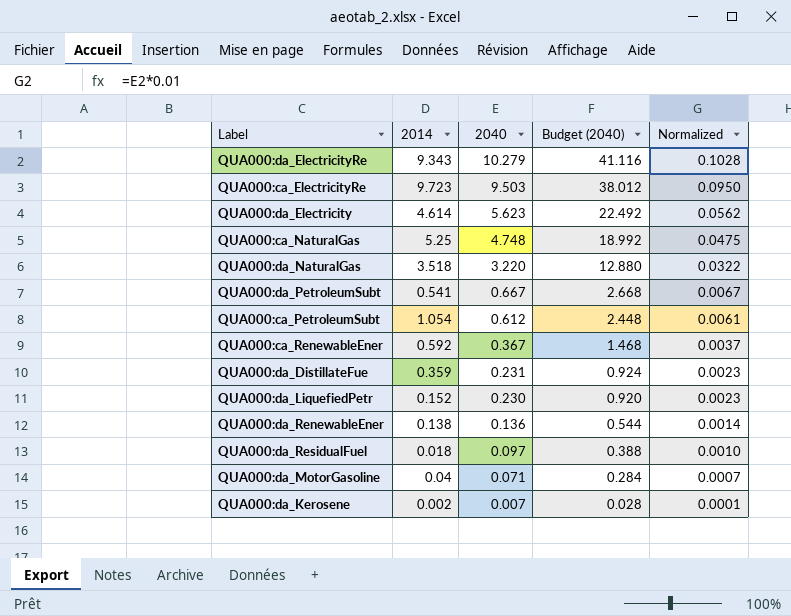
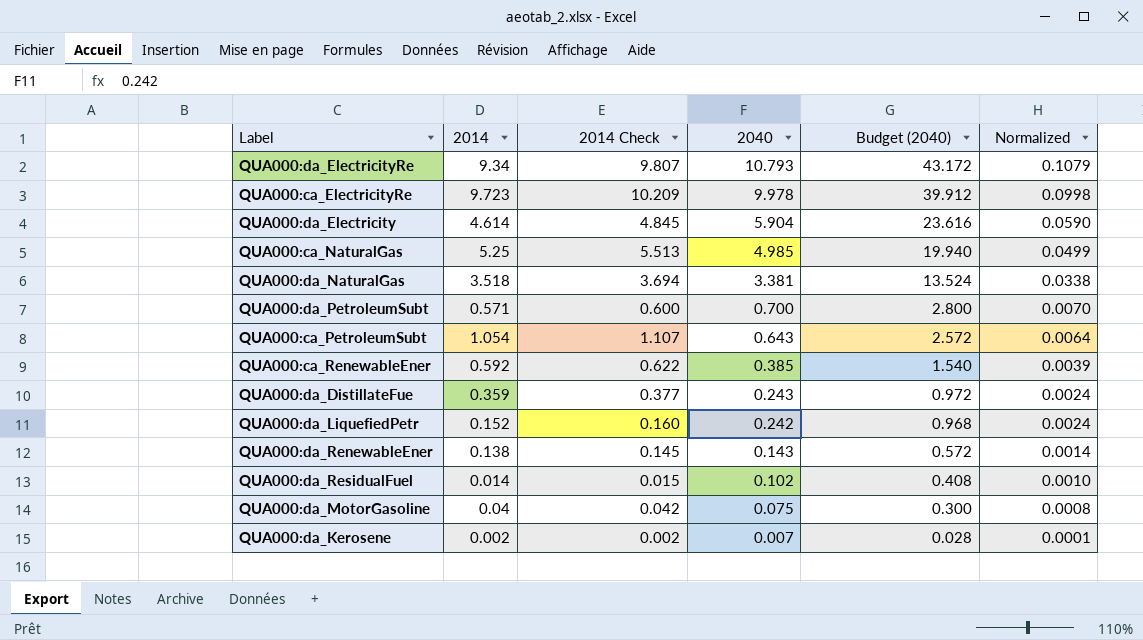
column 2014 Check | formula: none -> [2014] * 1.05
QUA000:da_ElectricityRe | 2014: 9.343 -> 9.34
QUA000:da_ElectricityRe | 2040: 10.279 -> 10.793
QUA000:da_ElectricityRe | Budget (2040): 41.116 -> 43.172
QUA000:da_ElectricityRe | Normalized: 0.1028 -> 0.1079
QUA000:ca_ElectricityRe | 2040: 9.503 -> 9.978
QUA000:ca_ElectricityRe | Budget (2040): 38.012 -> 39.912
QUA000:ca_ElectricityRe | Normalized: 0.0950 -> 0.0998
QUA000:da_Electricity | 2040: 5.623 -> 5.904
QUA000:da_Electricity | Budget (2040): 22.492 -> 23.616
QUA000:da_Electricity | Normalized: 0.0562 -> 0.0590
QUA000:ca_NaturalGas | 2040: 4.748 -> 4.985
QUA000:ca_NaturalGas | Budget (2040): 18.992 -> 19.940
QUA000:ca_NaturalGas | Normalized: 0.0475 -> 0.0499
QUA000:da_NaturalGas | 2040: 3.220 -> 3.381
QUA000:da_NaturalGas | Budget (2040): 12.880 -> 13.524
QUA000:da_NaturalGas | Normalized: 0.0322 -> 0.0338
QUA000:da_PetroleumSubt | 2014: 0.541 -> 0.571
QUA000:da_PetroleumSubt | 2040: 0.667 -> 0.700
QUA000:da_PetroleumSubt | Budget (2040): 2.668 -> 2.800
QUA000:da_PetroleumSubt | Normalized: 0.0067 -> 0.0070
QUA000:ca_PetroleumSubt | 2040: 0.612 -> 0.643
QUA000:ca_PetroleumSubt | Budget (2040): 2.448 -> 2.572
QUA000:ca_PetroleumSubt | Normalized: 0.0061 -> 0.0064
QUA000:ca_RenewableEner | 2040: 0.367 -> 0.385
QUA000:ca_RenewableEner | Budget (2040): 1.468 -> 1.540
QUA000:ca_RenewableEner | Normalized: 0.0037 -> 0.0039
QUA000:da_DistillateFue | 2040: 0.231 -> 0.243
QUA000:da_DistillateFue | Budget (2040): 0.924 -> 0.972
QUA000:da_DistillateFue | Normalized: 0.0023 -> 0.0024
QUA000:da_LiquefiedPetr | 2040: 0.230 -> 0.242
QUA000:da_LiquefiedPetr | Budget (2040): 0.920 -> 0.968
QUA000:da_LiquefiedPetr | Normalized: 0.0023 -> 0.0024
QUA000:da_RenewableEner | 2040: 0.136 -> 0.143
QUA000:da_RenewableEner | Budget (2040): 0.544 -> 0.572
QUA000:da_ResidualFuel | 2014: 0.018 -> 0.014
QUA000:da_ResidualFuel | 2040: 0.097 -> 0.102
QUA000:da_ResidualFuel | Budget (2040): 0.388 -> 0.408
QUA000:da_MotorGasoline | 2040: 0.071 -> 0.075
QUA000:da_MotorGasoline | Budget (2040): 0.284 -> 0.300
QUA000:da_MotorGasoline | Normalized: 0.0007 -> 0.0008

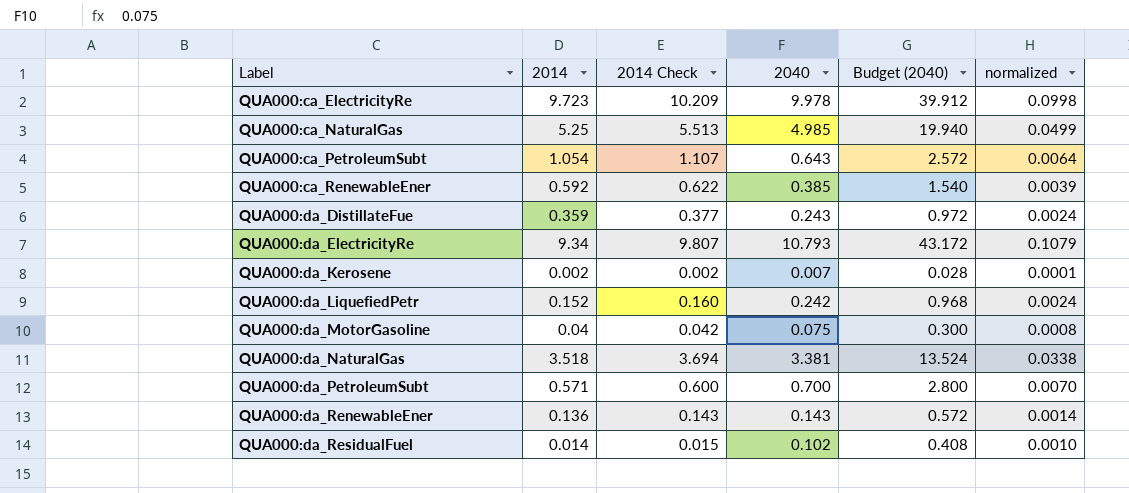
row order: 2040 descending -> Label ascending
column name: Normalized -> normalized
row QUA000:da_Electricity: 4.614 | 4.845 | 5.904 | 23.616 | 0.0590 -> none
QUA000:da_RenewableEner | 2014: 0.138 -> 0.136
QUA000:da_RenewableEner | 2014 Check: 0.145 -> 0.143

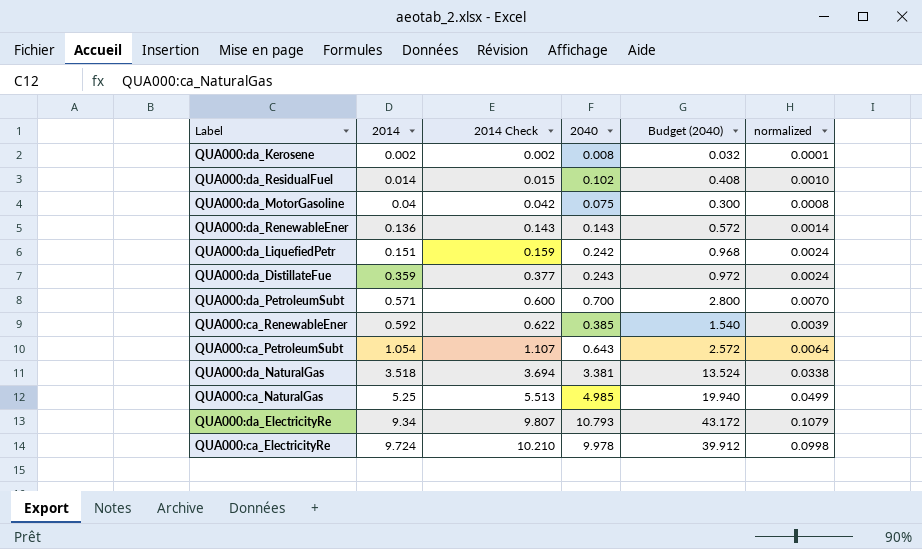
row order: Label ascending -> 2014 ascending
QUA000:da_Kerosene | 2040: 0.007 -> 0.008
QUA000:da_Kerosene | Budget (2040): 0.028 -> 0.032
QUA000:da_LiquefiedPetr | 2014: 0.152 -> 0.151
QUA000:da_LiquefiedPetr | 2014 Check: 0.160 -> 0.159
QUA000:ca_ElectricityRe | 2014: 9.723 -> 9.724
QUA000:ca_ElectricityRe | 2014 Check: 10.209 -> 10.210

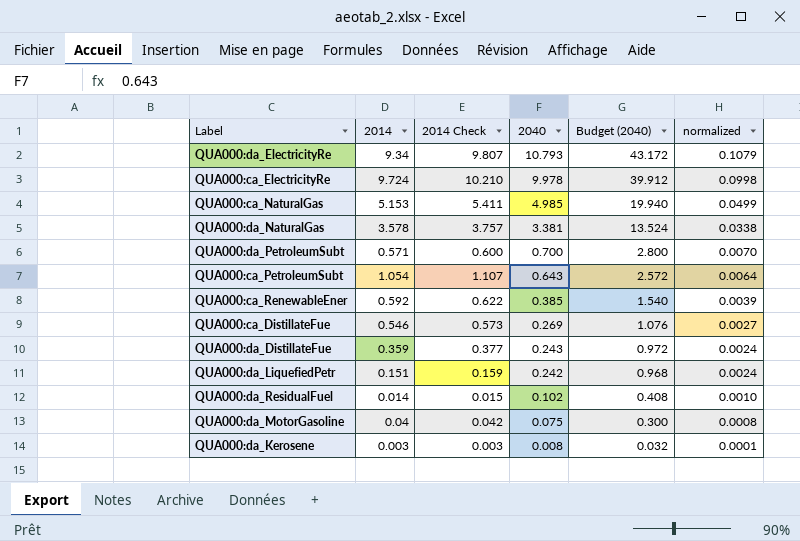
row order: 2014 ascending -> 2040 descending
row QUA000:da_RenewableEner: 0.136 | 0.143 | 0.143 | 0.572 | 0.0014 -> none
QUA000:ca_NaturalGas | 2014: 5.25 -> 5.153
QUA000:ca_NaturalGas | 2014 Check: 5.513 -> 5.411
QUA000:da_NaturalGas | 2014: 3.518 -> 3.578
QUA000:da_NaturalGas | 2014 Check: 3.694 -> 3.757
row QUA000:ca_DistillateFue: none -> 0.546 | 0.573 | 0.269 | 1.076 | 0.0027
QUA000:da_Kerosene | 2014: 0.002 -> 0.003
QUA000:da_Kerosene | 2014 Check: 0.002 -> 0.003

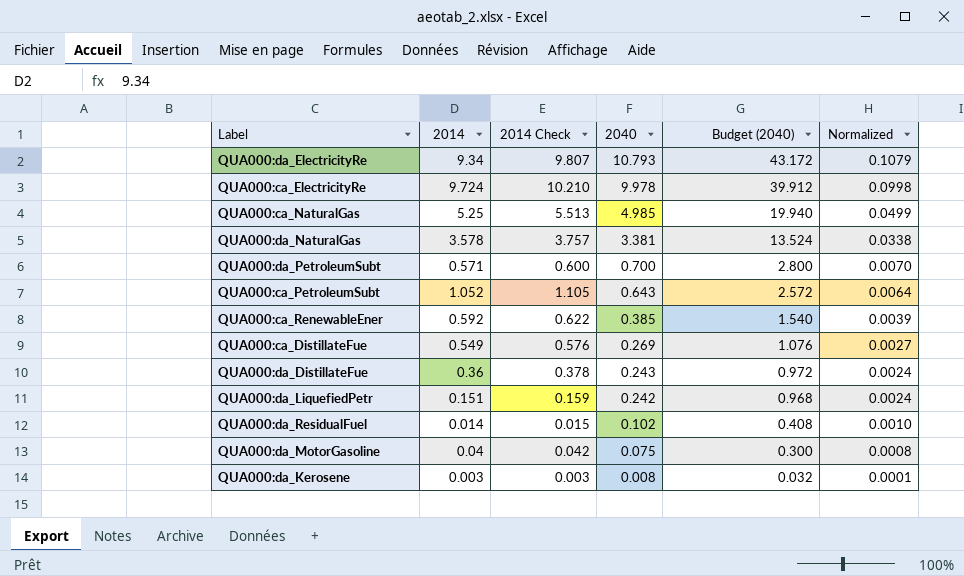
column name: normalized -> Normalized
QUA000:ca_NaturalGas | 2014: 5.153 -> 5.25
QUA000:ca_NaturalGas | 2014 Check: 5.411 -> 5.513
QUA000:ca_PetroleumSubt | 2014: 1.054 -> 1.052
QUA000:ca_PetroleumSubt | 2014 Check: 1.107 -> 1.105
QUA000:ca_DistillateFue | 2014: 0.546 -> 0.549
QUA000:ca_DistillateFue | 2014 Check: 0.573 -> 0.576
QUA000:da_DistillateFue | 2014: 0.359 -> 0.36
QUA000:da_DistillateFue | 2014 Check: 0.377 -> 0.378

